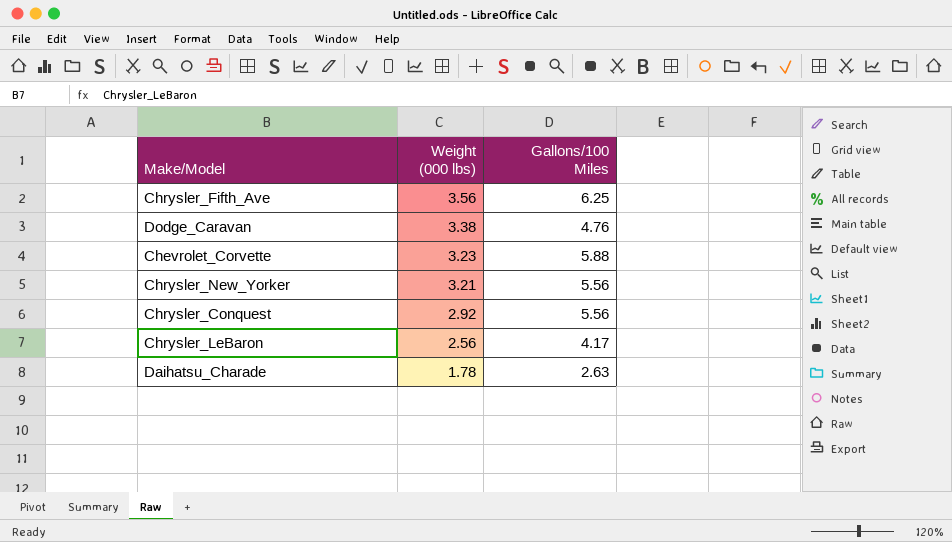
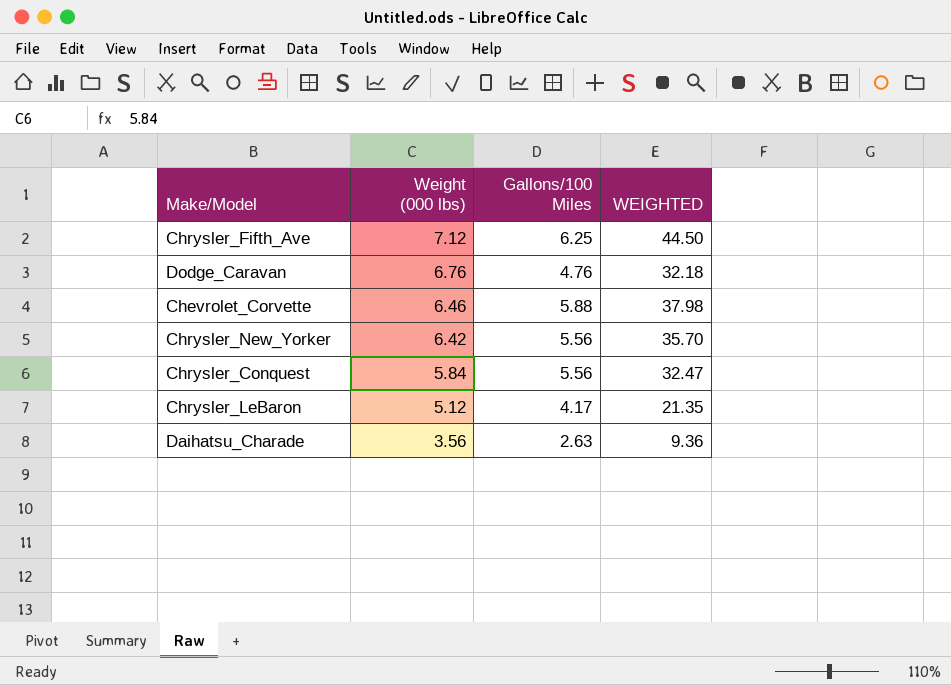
column WEIGHTED | formula: none -> [Weight (000 lbs)] * [Gallons/100 Miles]
Chrysler_Fifth_Ave | Weight (000 lbs): 3.56 -> 7.12
Dodge_Caravan | Weight (000 lbs): 3.38 -> 6.76
Chevrolet_Corvette | Weight (000 lbs): 3.23 -> 6.46
Chrysler_New_Yorker | Weight (000 lbs): 3.21 -> 6.42
Chrysler_Conquest | Weight (000 lbs): 2.92 -> 5.84
Chrysler_LeBaron | Weight (000 lbs): 2.56 -> 5.12
Daihatsu_Charade | Weight (000 lbs): 1.78 -> 3.56

